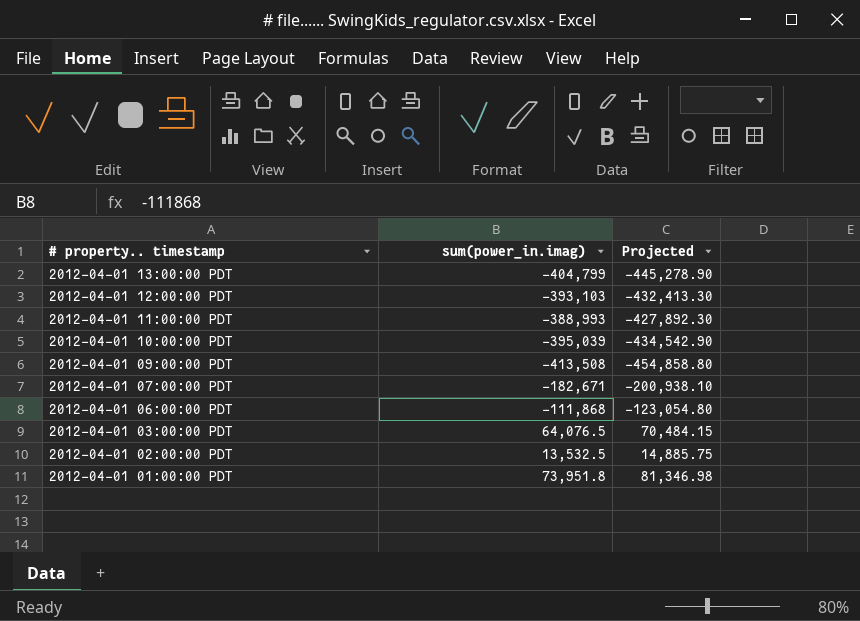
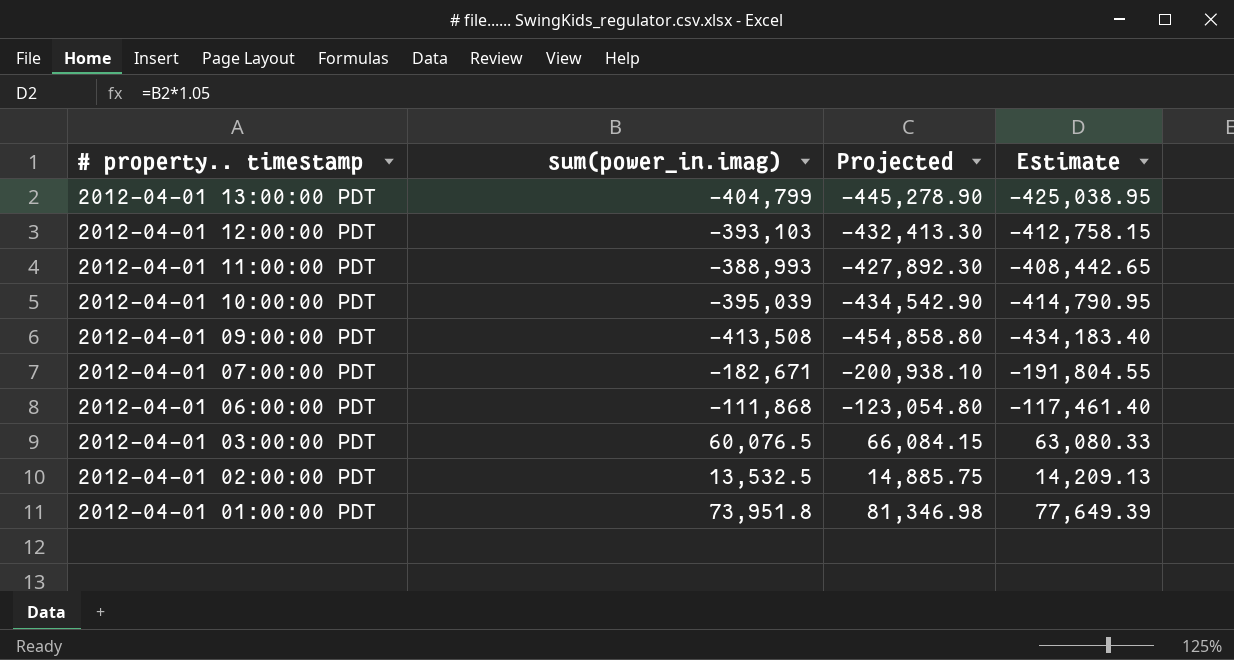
column Estimate | formula: none -> [sum(power_in.imag)] * 1.05
2012-04-01 03:00:00 PDT | sum(power_in.imag): 64,076.5 -> 60,076.5
2012-04-01 03:00:00 PDT | Projected: 70,484.15 -> 66,084.15

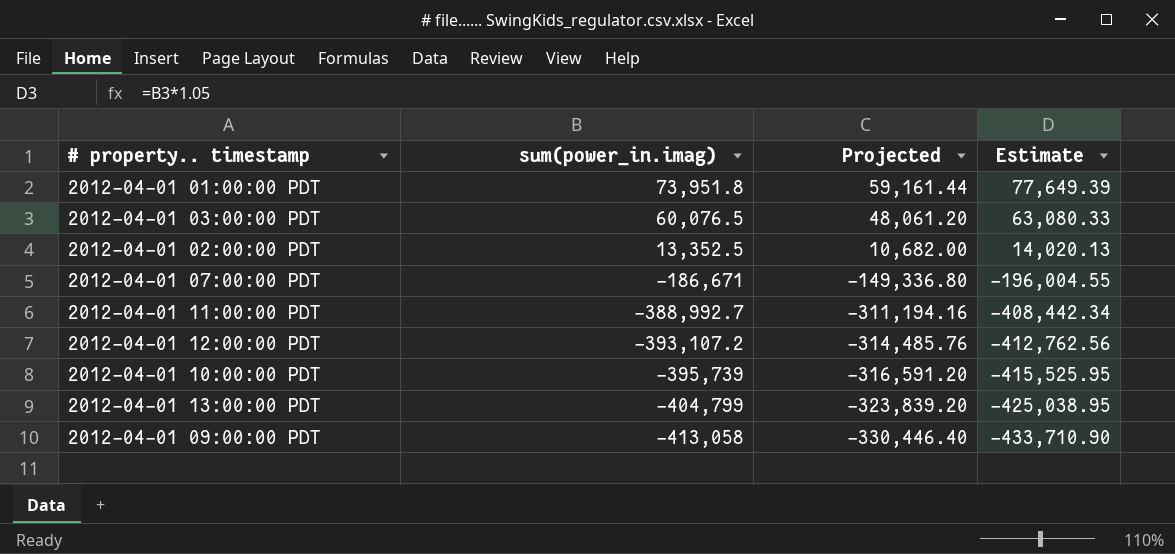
row order: # property.. timestamp descending -> sum(power_in.imag) descending
column Projected | formula: [sum(power_in.imag)] * 1.1 -> [sum(power_in.imag)] * 0.8
row 2012-04-01 06:00:00 PDT: -111,868 | -123,054.80 | -117,461.40 -> none
2012-04-01 02:00:00 PDT | sum(power_in.imag): 13,532.5 -> 13,352.5
2012-04-01 02:00:00 PDT | Estimate: 14,209.13 -> 14,020.13
2012-04-01 07:00:00 PDT | sum(power_in.imag): -182,671 -> -186,671
2012-04-01 07:00:00 PDT | Estimate: -191,804.55 -> -196,004.55
2012-04-01 11:00:00 PDT | sum(power_in.imag): -388,993 -> -388,992.7
2012-04-01 11:00:00 PDT | Estimate: -408,442.65 -> -408,442.34
2012-04-01 12:00:00 PDT | sum(power_in.imag): -393,103 -> -393,107.2
2012-04-01 12:00:00 PDT | Estimate: -412,758.15 -> -412,762.56
2012-04-01 10:00:00 PDT | sum(power_in.imag): -395,039 -> -395,739
2012-04-01 10:00:00 PDT | Estimate: -414,790.95 -> -415,525.95
2012-04-01 09:00:00 PDT | sum(power_in.imag): -413,508 -> -413,058
2012-04-01 09:00:00 PDT | Estimate: -434,183.40 -> -433,710.90

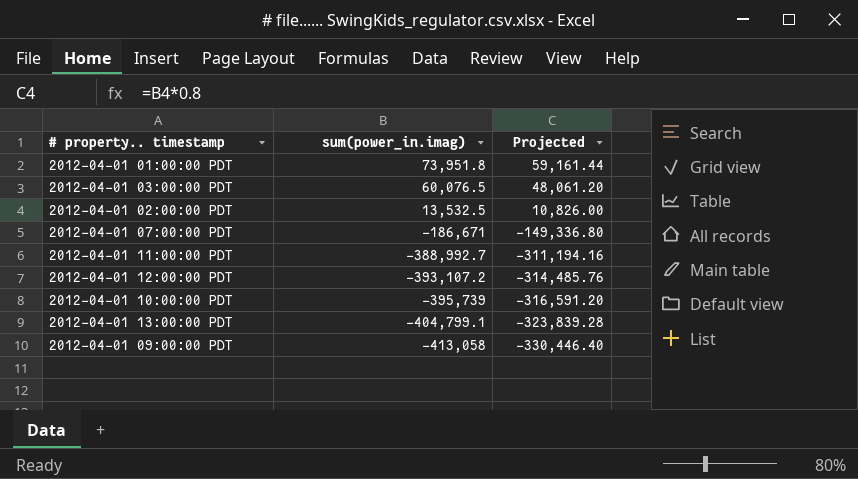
column Estimate | formula: [sum(power_in.imag)] * 1.05 -> none
2012-04-01 02:00:00 PDT | sum(power_in.imag): 13,352.5 -> 13,532.5
2012-04-01 02:00:00 PDT | Projected: 10,682.00 -> 10,826.00
2012-04-01 13:00:00 PDT | sum(power_in.imag): -404,799 -> -404,799.1
2012-04-01 13:00:00 PDT | Projected: -323,839.20 -> -323,839.28

